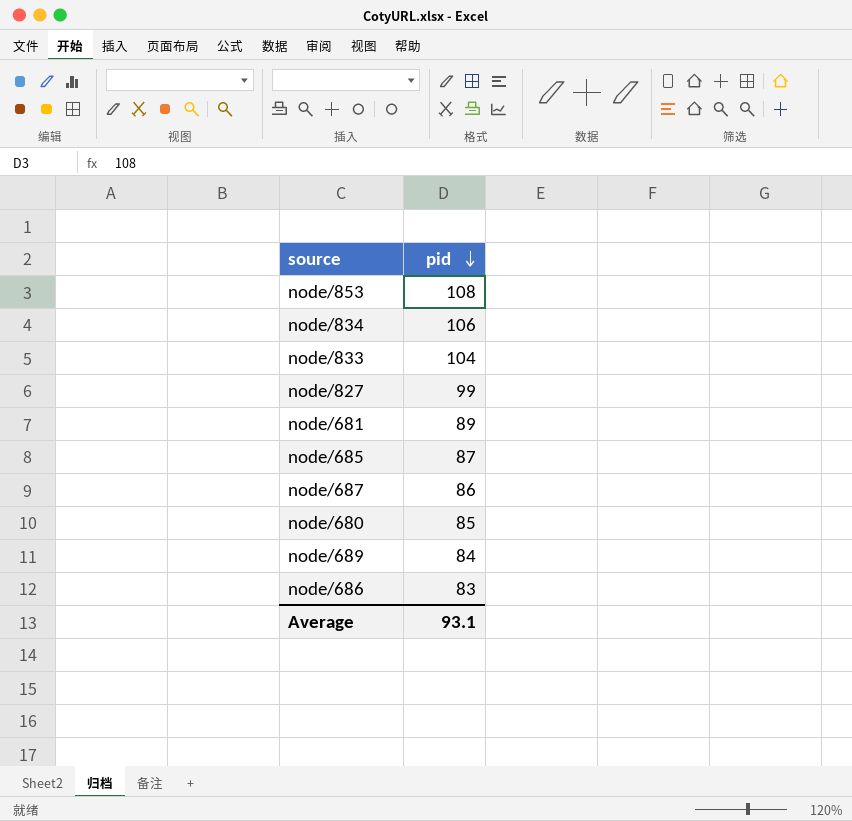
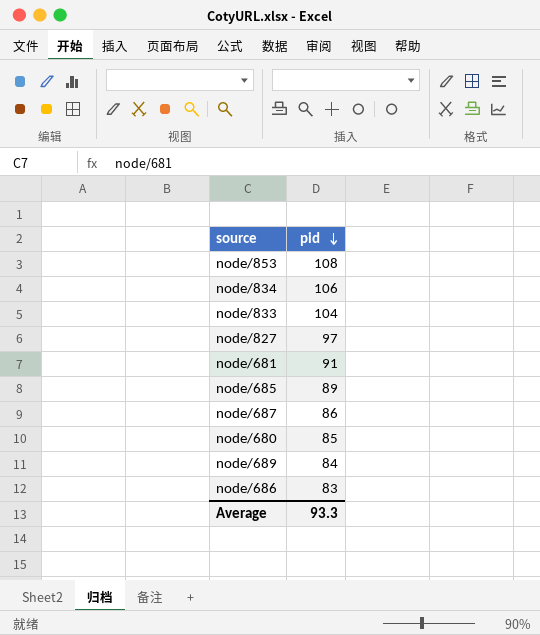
node/827 | pid: 99 -> 97
node/681 | pid: 89 -> 91
node/685 | pid: 87 -> 89
Average | pid: 93.1 -> 93.3

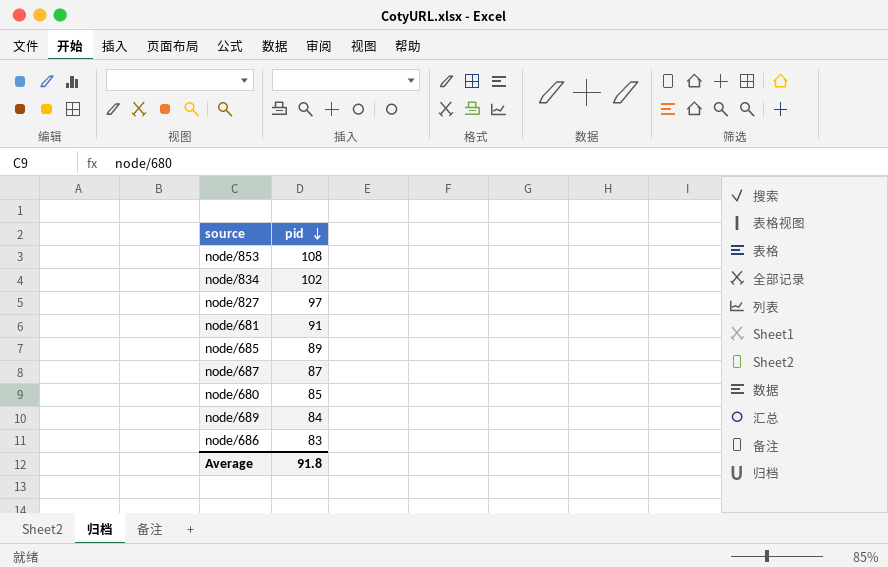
row node/833: 104 -> none
node/834 | pid: 106 -> 102
node/687 | pid: 86 -> 87
Average | pid: 93.3 -> 91.8

